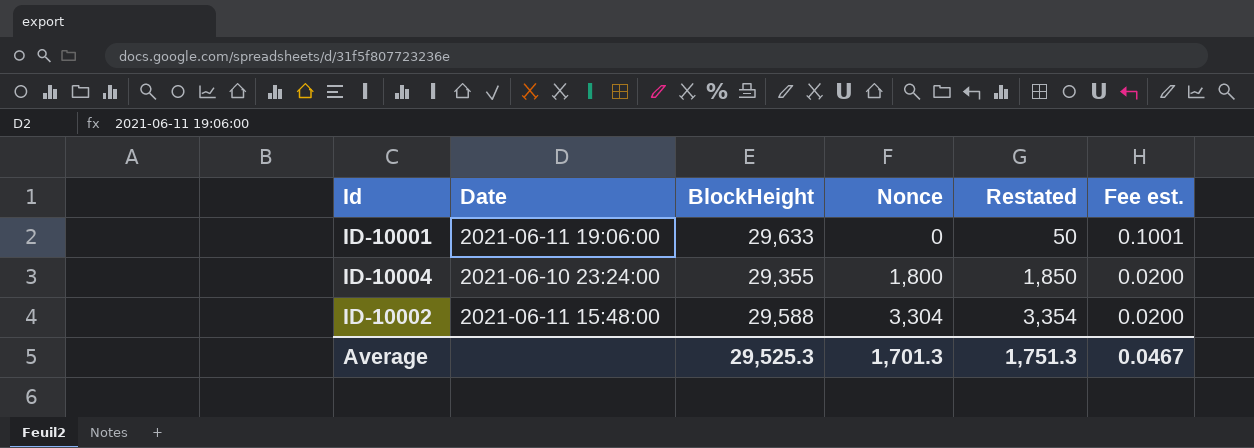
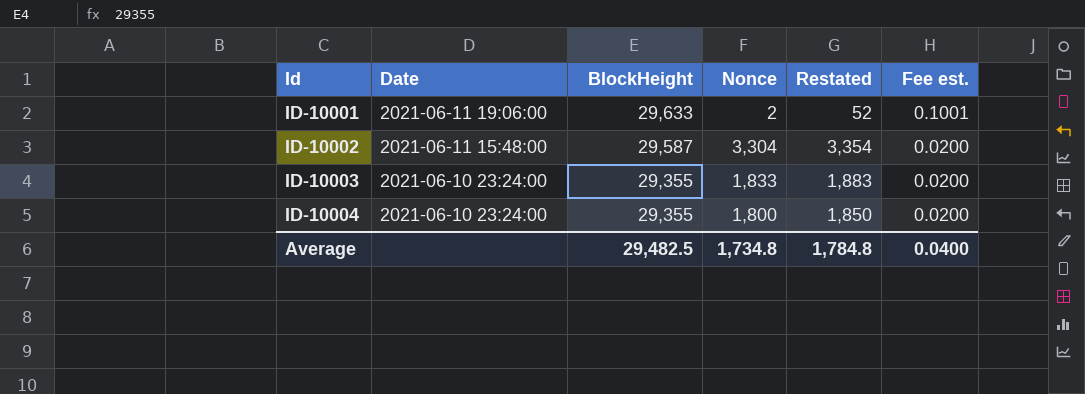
row order: Nonce ascending -> Id ascending
ID-10001 | Nonce: 0 -> 2
ID-10001 | Restated: 50 -> 52
ID-10002 | BlockHeight: 29,588 -> 29,587
row ID-10003: none -> 2021-06-10 23:24:00 | 29,355 | 1,833 | 1,883 | 0.0200
Average | BlockHeight: 29,525.3 -> 29,482.5
Average | Nonce: 1,701.3 -> 1,734.8
Average | Restated: 1,751.3 -> 1,784.8
Average | Fee est.: 0.0467 -> 0.0400

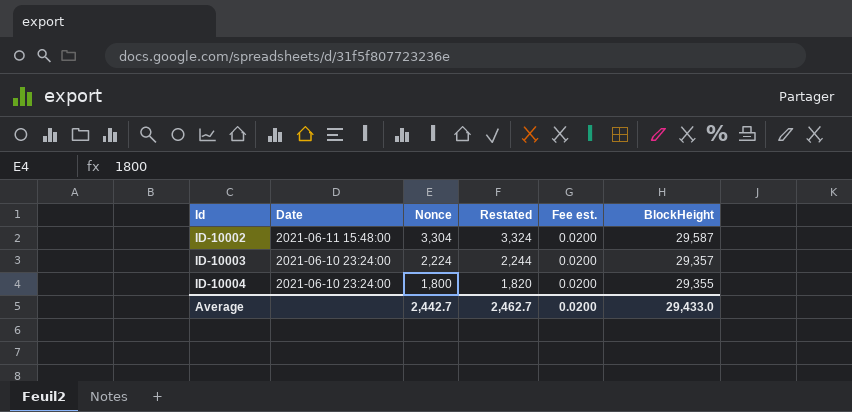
column Restated | formula: [Nonce] + 50 -> [Nonce] + 20
column BlockHeight | position: 3 -> 6
row ID-10001: 2021-06-11 19:06:00 | 29,633 | 2 | 52 | 0.1001 -> none
ID-10003 | Nonce: 1,833 -> 2,224
ID-10003 | BlockHeight: 29,355 -> 29,357
Average | Nonce: 1,734.8 -> 2,442.7
Average | Restated: 1,784.8 -> 2,462.7
Average | Fee est.: 0.0400 -> 0.0200
Average | BlockHeight: 29,482.5 -> 29,433.0

